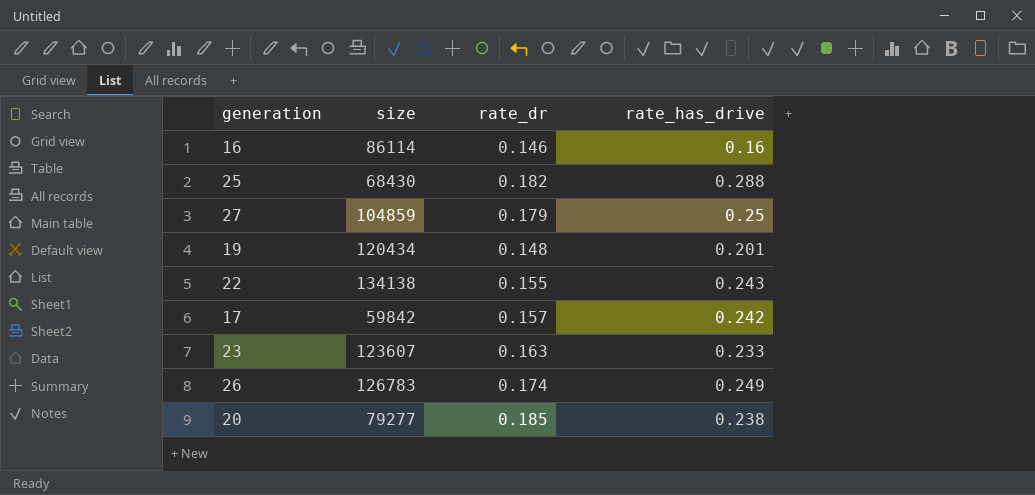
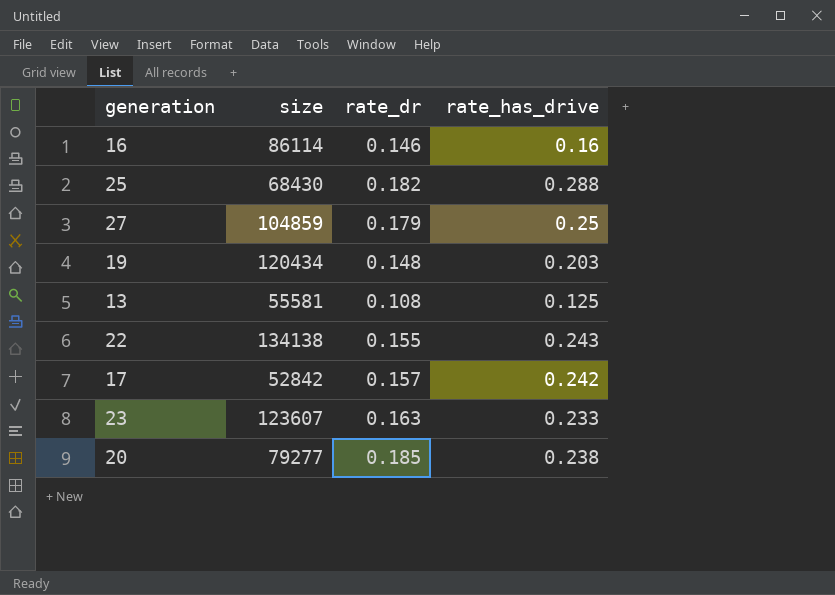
row 26: 126783 | 0.174 | 0.249 -> none
19 | rate_has_drive: 0.201 -> 0.203
row 13: none -> 55581 | 0.108 | 0.125
17 | size: 59842 -> 52842

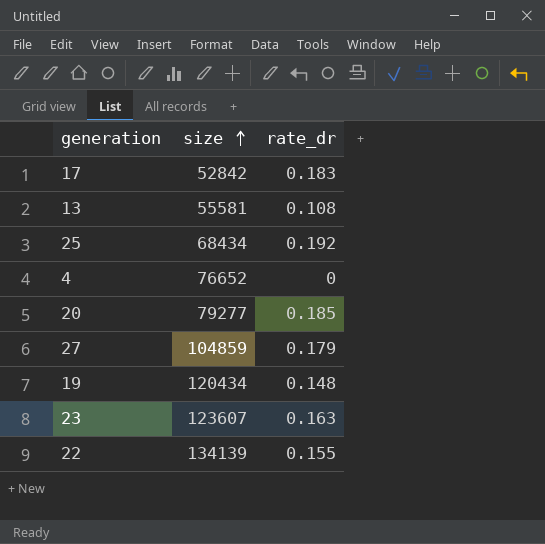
row order: none -> size ascending
column rate_has_drive | position: 4 -> none
row 16: 86114 | 0.146 | 0.16 -> none
17 | rate_dr: 0.157 -> 0.183
25 | size: 68430 -> 68434
25 | rate_dr: 0.182 -> 0.192
row 4: none -> 76652 | 0
22 | size: 134138 -> 134139

